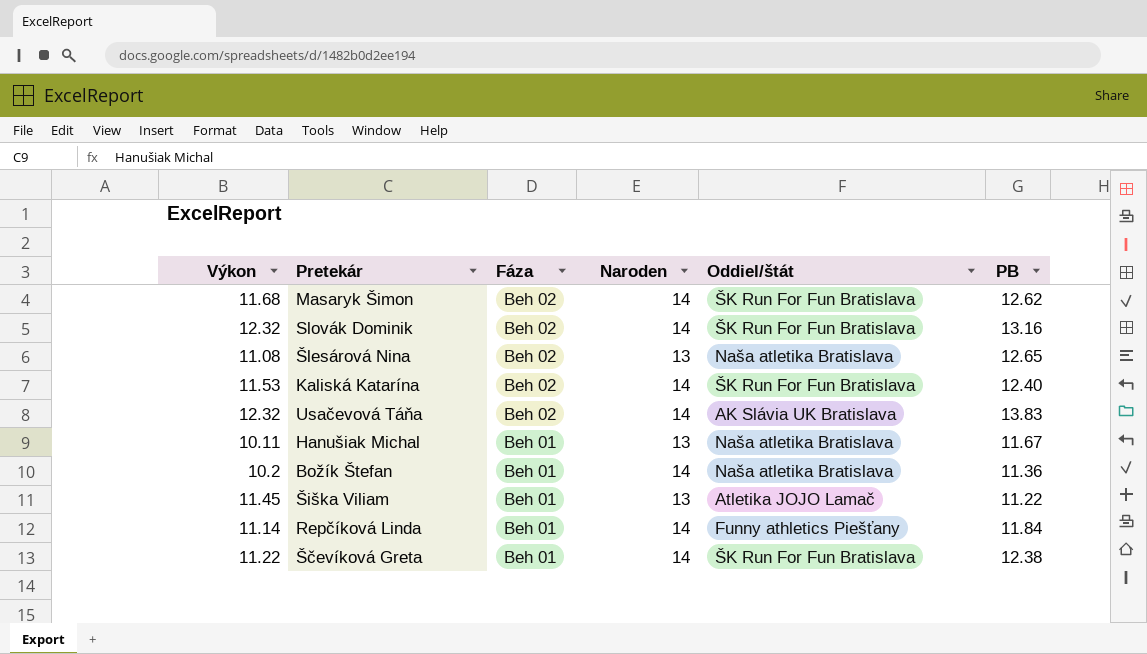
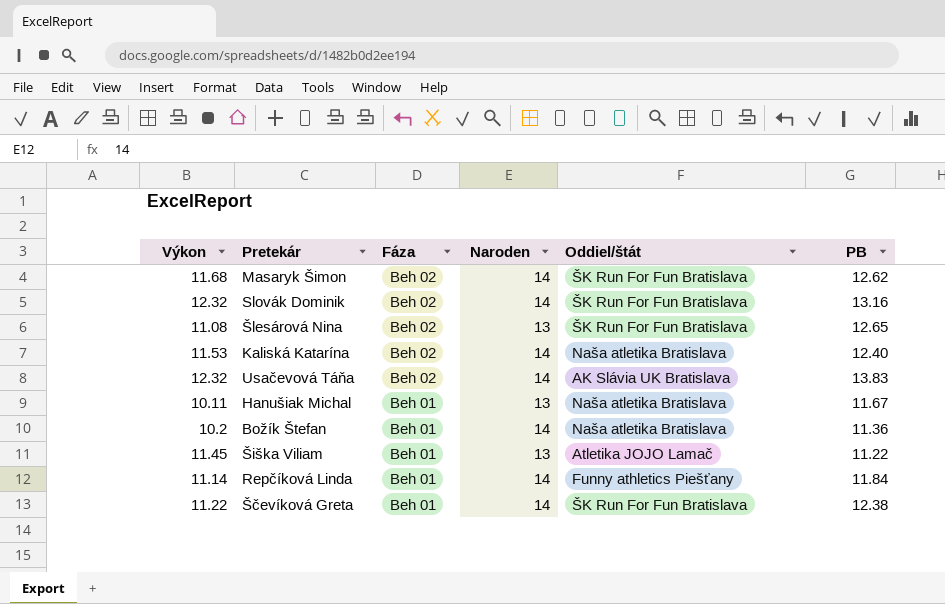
Šlesárová Nina | Oddiel/štát: Naša atletika Bratislava -> ŠK Run For Fun Bratislava
Kaliská Katarína | Oddiel/štát: ŠK Run For Fun Bratislava -> Naša atletika Bratislava

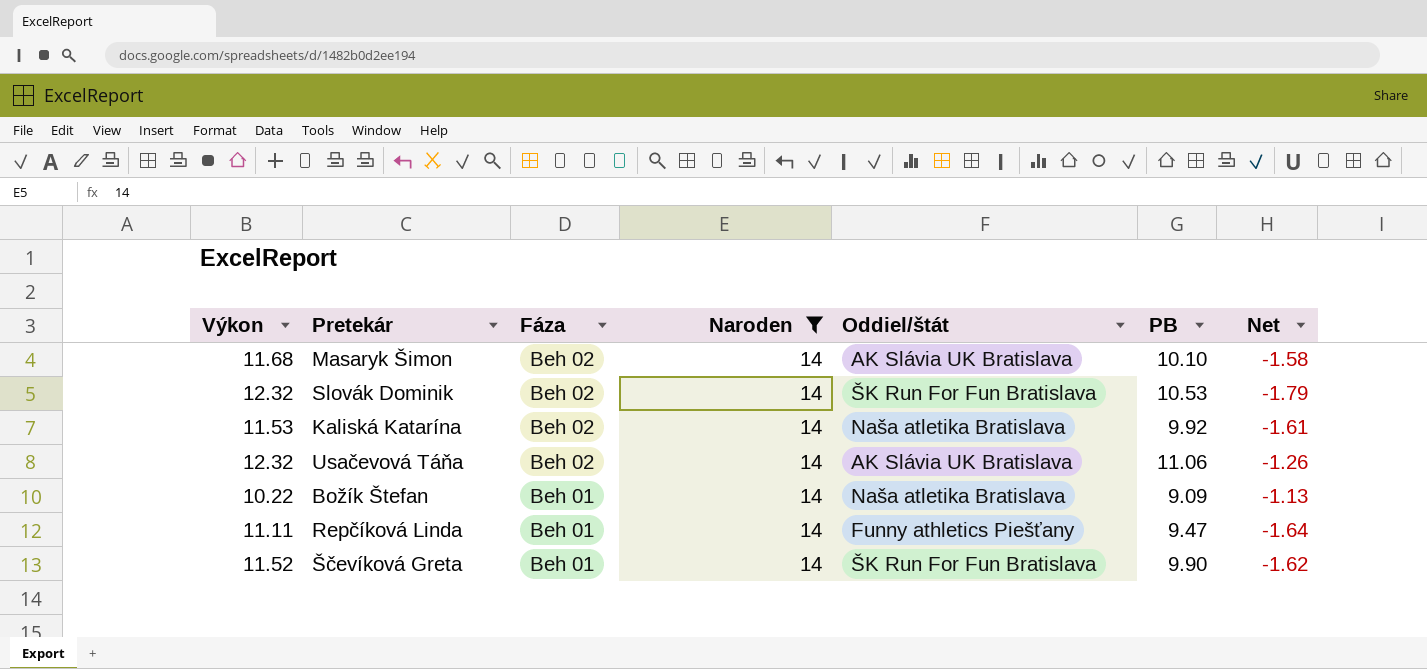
filter: none -> Naroden = 14
column Net | formula: none -> [PB] - [Výkon]
Masaryk Šimon | Oddiel/štát: ŠK Run For Fun Bratislava -> AK Slávia UK Bratislava
Masaryk Šimon | PB: 12.62 -> 10.10
Slovák Dominik | PB: 13.16 -> 10.53
Kaliská Katarína | PB: 12.40 -> 9.92
Usačevová Táňa | PB: 13.83 -> 11.06
Božík Štefan | Výkon: 10.2 -> 10.22
Božík Štefan | PB: 11.36 -> 9.09
Repčíková Linda | Výkon: 11.14 -> 11.11
Repčíková Linda | PB: 11.84 -> 9.47
Ščevíková Greta | Výkon: 11.22 -> 11.52
Ščevíková Greta | PB: 12.38 -> 9.90

